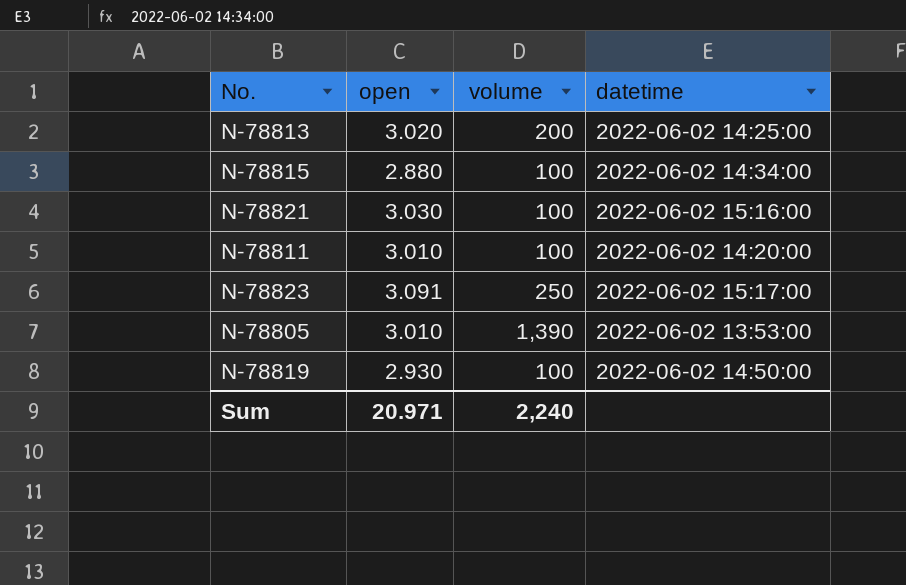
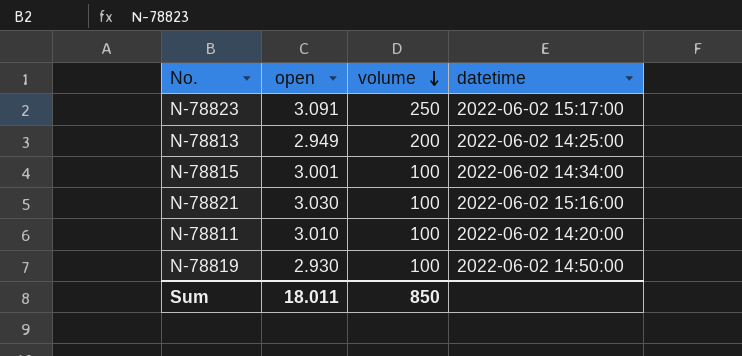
row order: none -> volume descending
row N-78805: 3.010 | 1,390 | 2022-06-02 13:53:00 -> none
N-78813 | open: 3.020 -> 2.949
N-78815 | open: 2.880 -> 3.001
Sum | open: 20.971 -> 18.011
Sum | volume: 2,240 -> 850

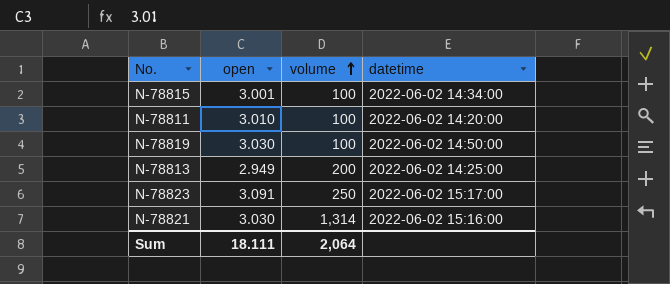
row order: volume descending -> volume ascending
N-78819 | open: 2.930 -> 3.030
N-78821 | volume: 100 -> 1,314
Sum | open: 18.011 -> 18.111
Sum | volume: 850 -> 2,064

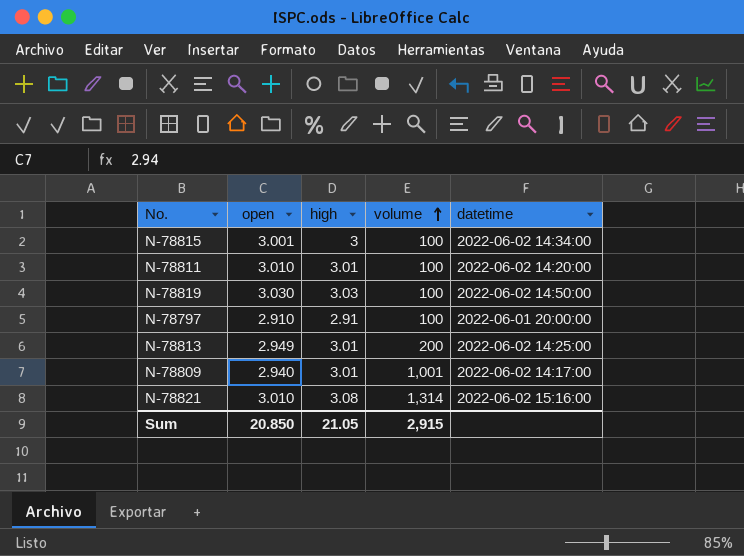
column high | position: none -> 3
row N-78823: 3.091 | 250 | 2022-06-02 15:17:00 -> none
row N-78797: none -> 2.910 | 2.91 | 100 | 2022-06-01 20:00:00
row N-78809: none -> 2.940 | 3.01 | 1,001 | 2022-06-02 14:17:00
N-78821 | open: 3.030 -> 3.010
Sum | open: 18.111 -> 20.850
Sum | volume: 2,064 -> 2,915

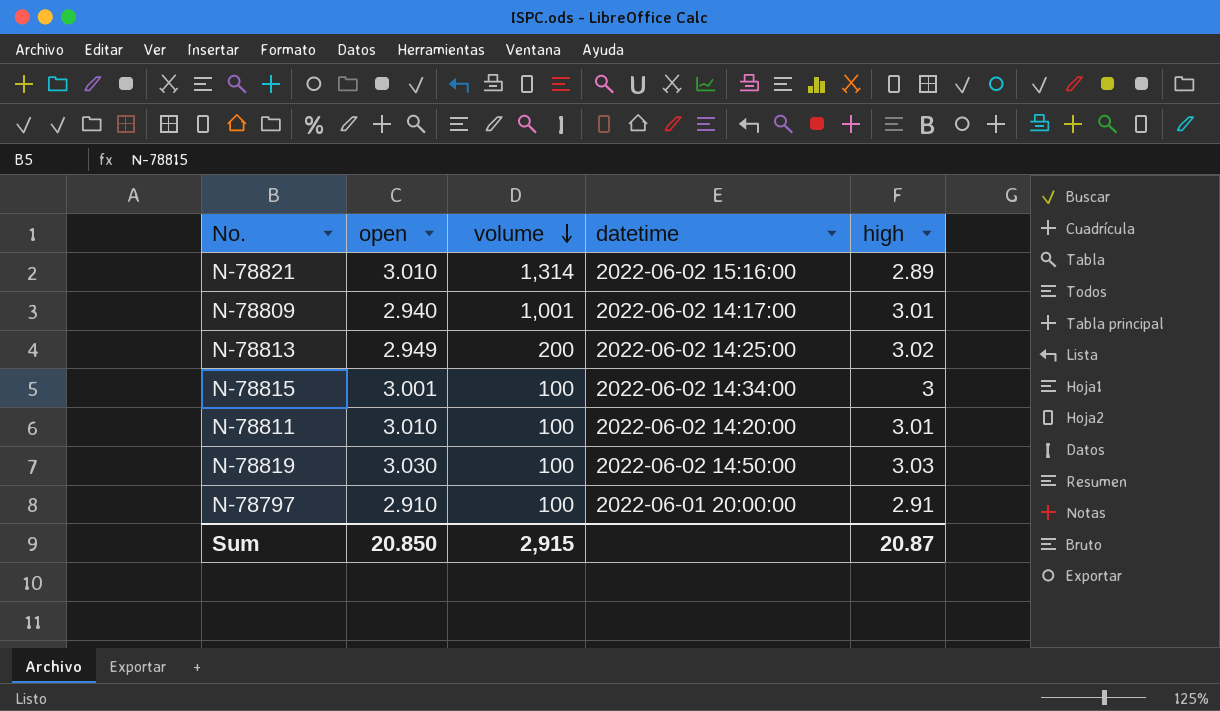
row order: volume ascending -> volume descending
column high | position: 3 -> 5
N-78821 | high: 3.08 -> 2.89
N-78813 | high: 3.01 -> 3.02
Sum | high: 21.05 -> 20.87

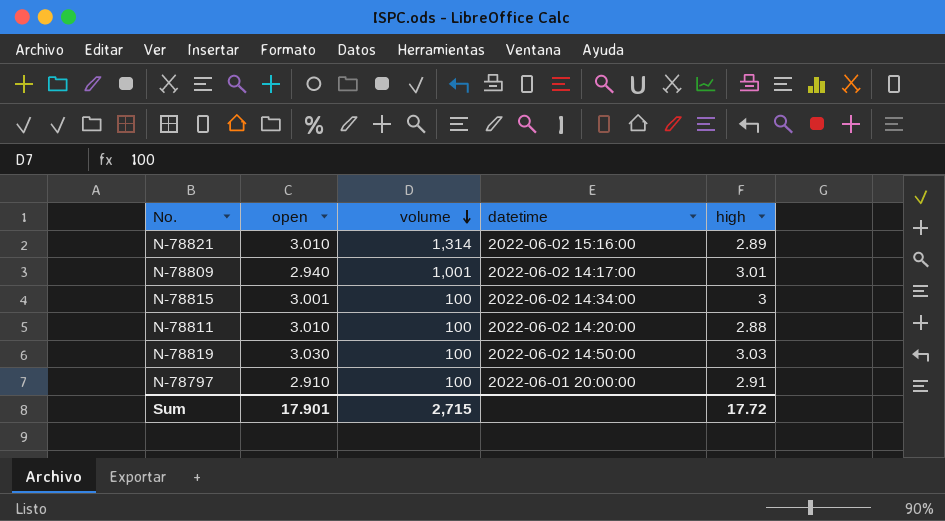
row N-78813: 2.949 | 200 | 2022-06-02 14:25:00 | 3.02 -> none
N-78811 | high: 3.01 -> 2.88
Sum | open: 20.850 -> 17.901
Sum | volume: 2,915 -> 2,715
Sum | high: 20.87 -> 17.72

